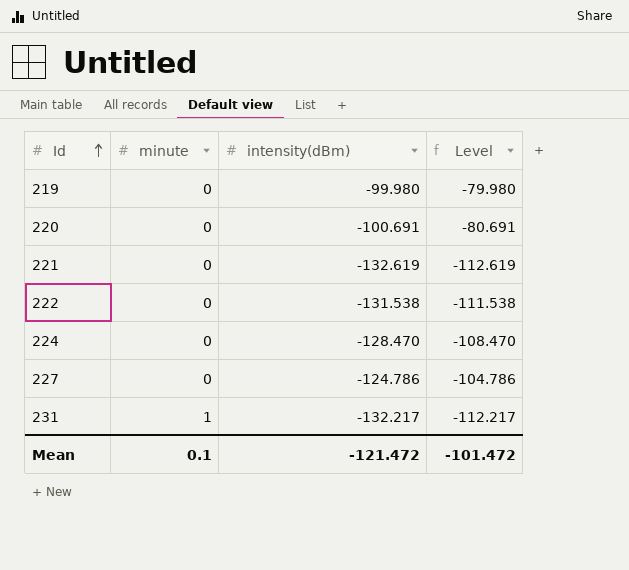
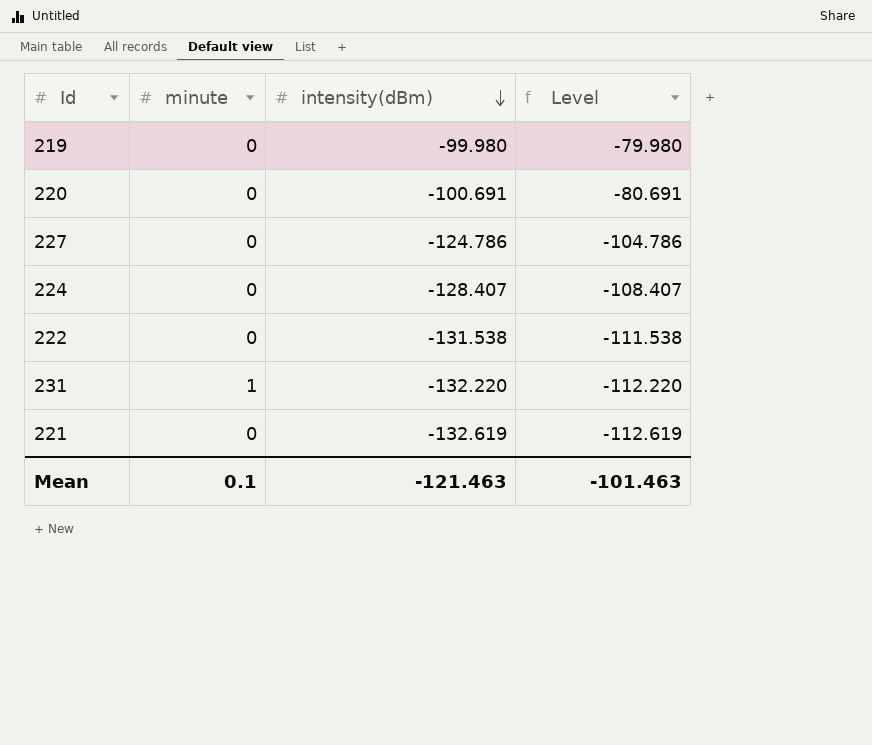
row order: Id ascending -> intensity(dBm) descending
224 | intensity(dBm): -128.470 -> -128.407
224 | Level: -108.470 -> -108.407
231 | intensity(dBm): -132.217 -> -132.220
231 | Level: -112.217 -> -112.220
Mean | intensity(dBm): -121.472 -> -121.463
Mean | Level: -101.472 -> -101.463

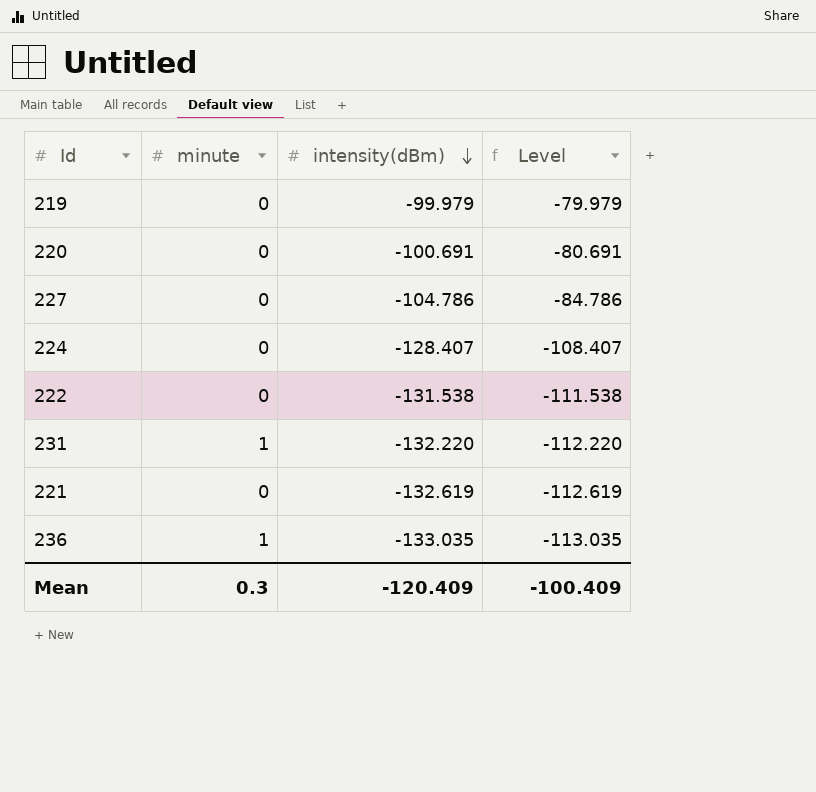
219 | intensity(dBm): -99.980 -> -99.979
219 | Level: -79.980 -> -79.979
227 | intensity(dBm): -124.786 -> -104.786
227 | Level: -104.786 -> -84.786
row 236: none -> 1 | -133.035 | -113.035
Mean | minute: 0.1 -> 0.3
Mean | intensity(dBm): -121.463 -> -120.409
Mean | Level: -101.463 -> -100.409

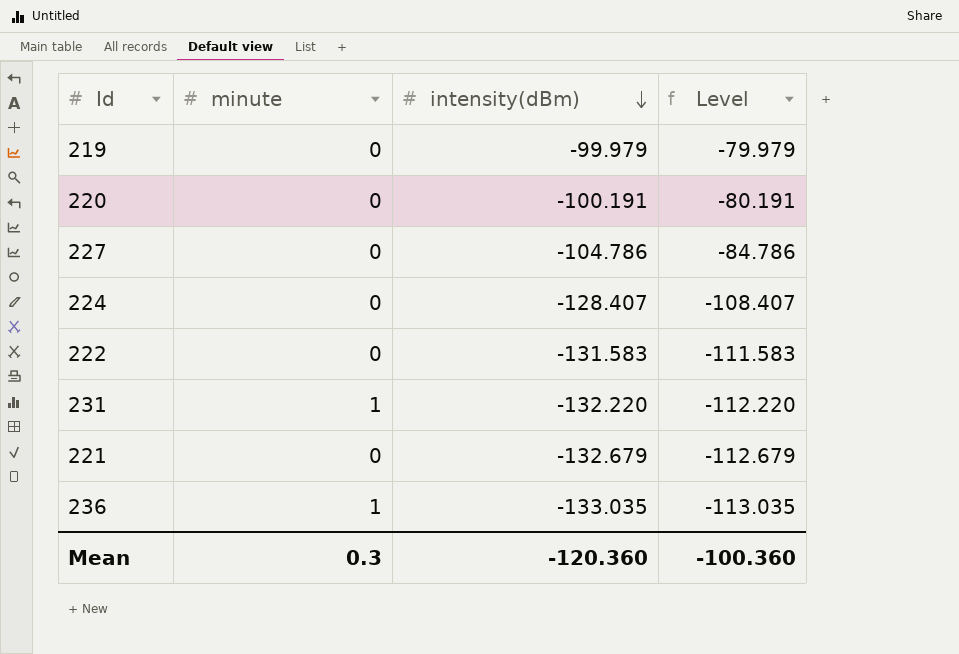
220 | intensity(dBm): -100.691 -> -100.191
220 | Level: -80.691 -> -80.191
222 | intensity(dBm): -131.538 -> -131.583
222 | Level: -111.538 -> -111.583
221 | intensity(dBm): -132.619 -> -132.679
221 | Level: -112.619 -> -112.679
Mean | intensity(dBm): -120.409 -> -120.360
Mean | Level: -100.409 -> -100.360

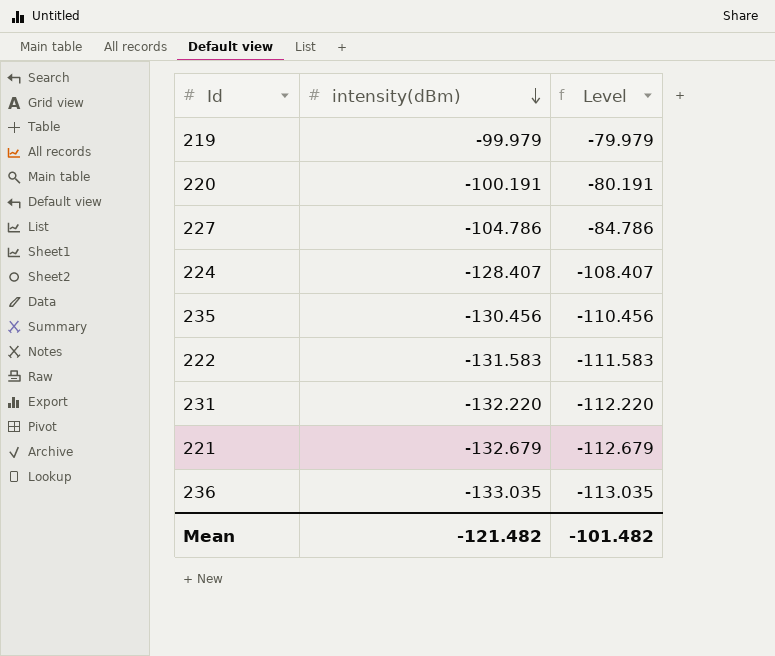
column minute | position: 2 -> none
row 235: none -> -130.456 | -110.456
Mean | intensity(dBm): -120.360 -> -121.482
Mean | Level: -100.360 -> -101.482

